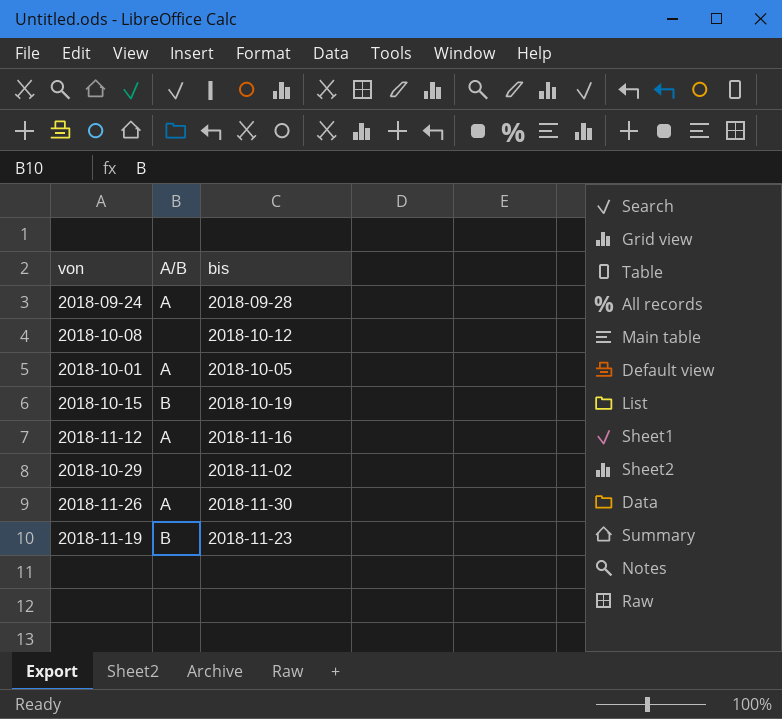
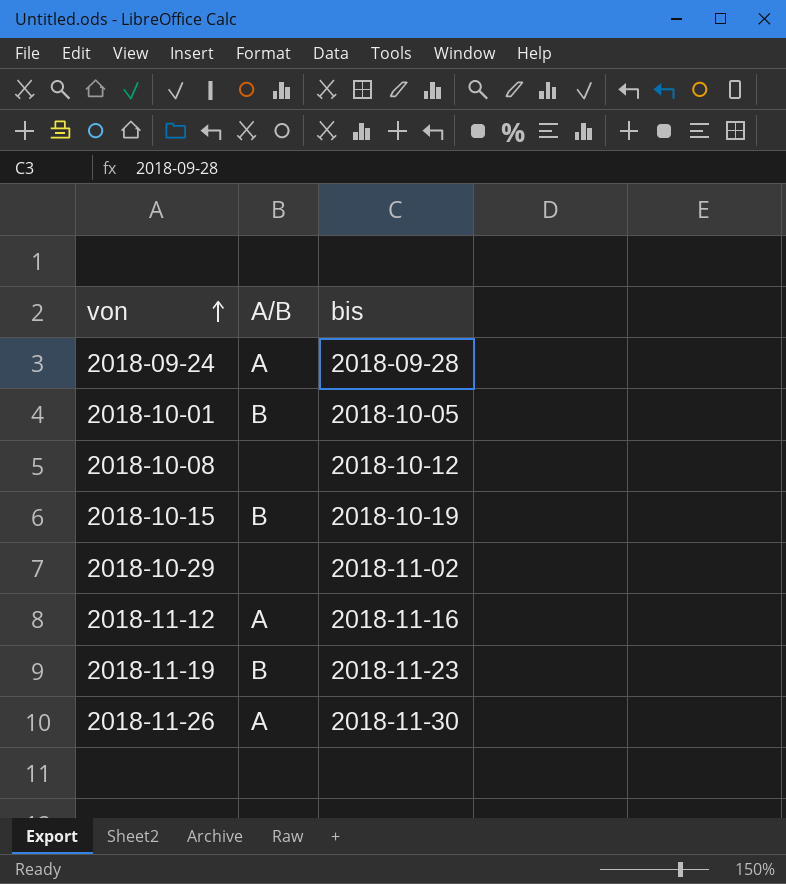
row order: none -> von ascending
2018-10-01 | A/B: A -> B

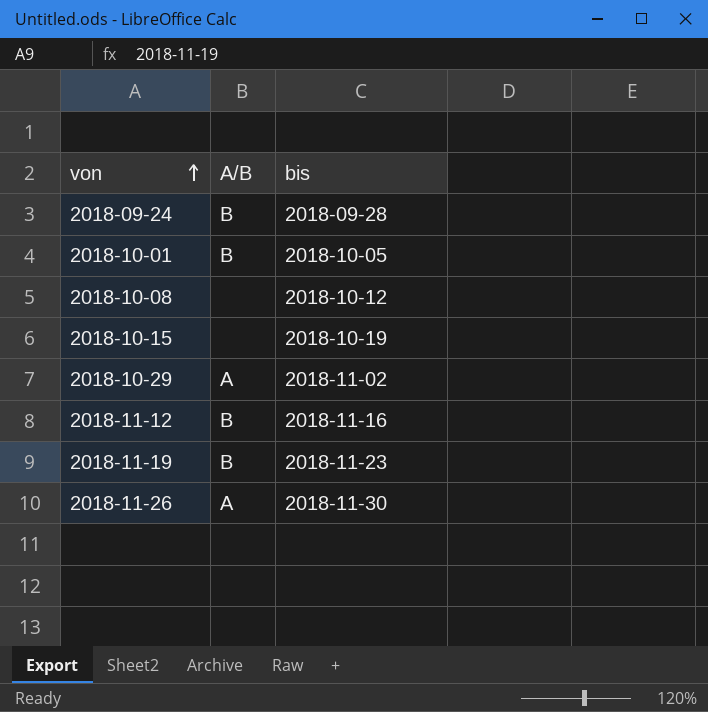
2018-09-24 | A/B: A -> B
2018-10-15 | A/B: B -> none
2018-10-29 | A/B: none -> A
2018-11-12 | A/B: A -> B

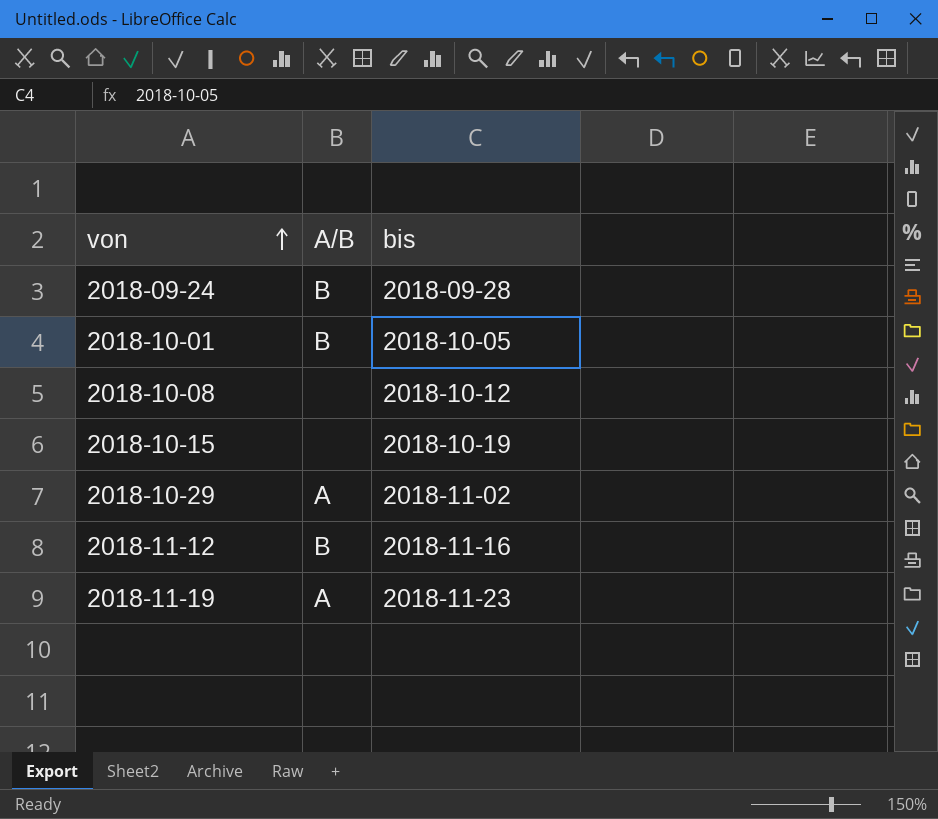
row 2018-11-26: A | 2018-11-30 -> none
2018-11-19 | A/B: B -> A

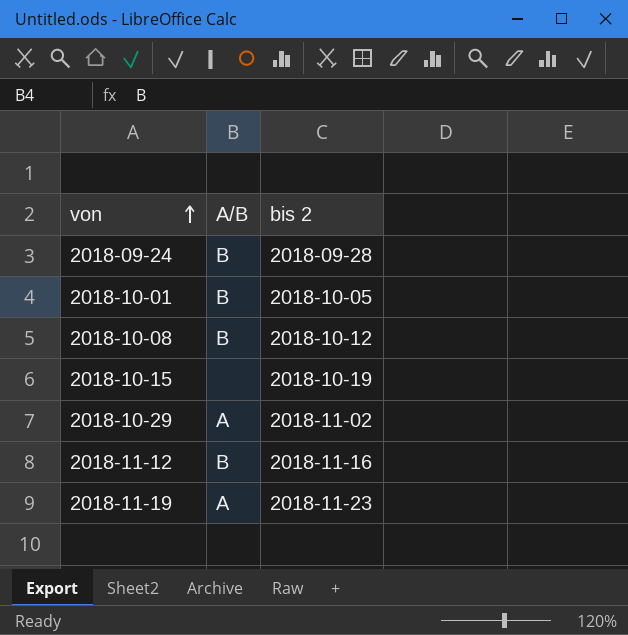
column name: bis -> bis 2
2018-10-08 | A/B: none -> B

